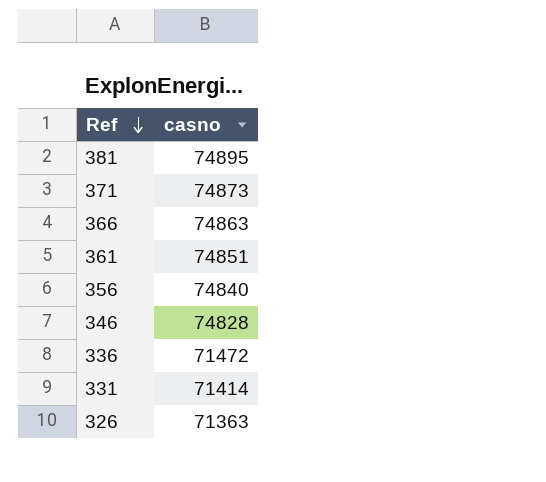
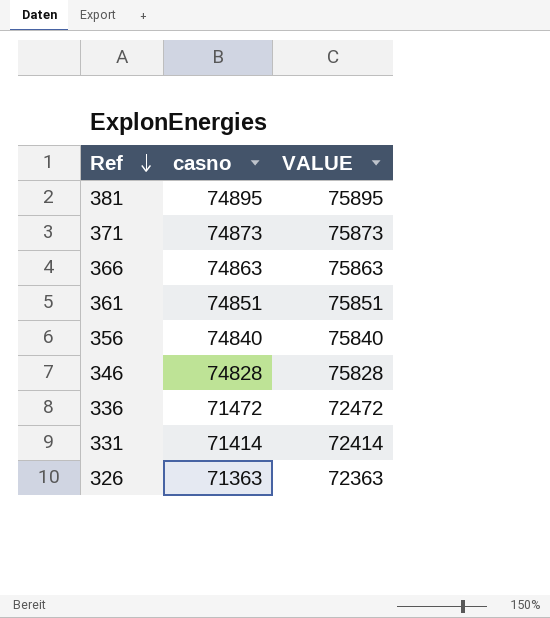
column VALUE | formula: none -> [casno] + 1000

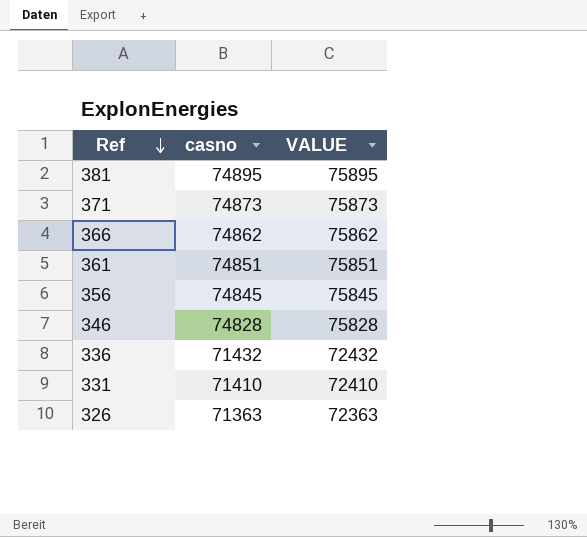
366 | casno: 74863 -> 74862
366 | VALUE: 75863 -> 75862
356 | casno: 74840 -> 74845
356 | VALUE: 75840 -> 75845
336 | casno: 71472 -> 71432
336 | VALUE: 72472 -> 72432
331 | casno: 71414 -> 71410
331 | VALUE: 72414 -> 72410

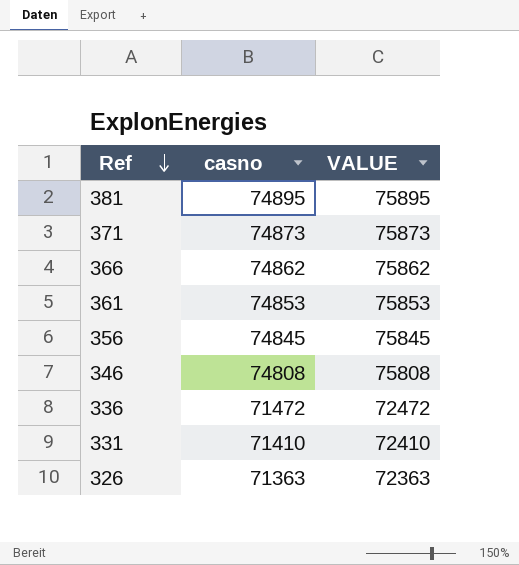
361 | casno: 74851 -> 74853
361 | VALUE: 75851 -> 75853
346 | casno: 74828 -> 74808
346 | VALUE: 75828 -> 75808
336 | casno: 71432 -> 71472
336 | VALUE: 72432 -> 72472

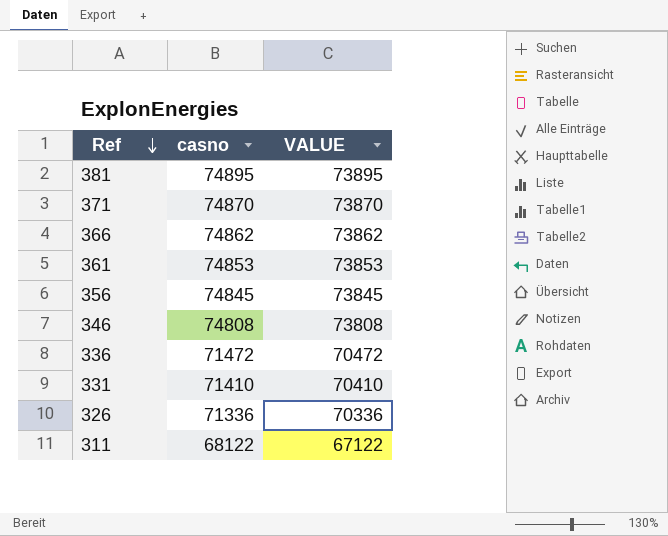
column VALUE | formula: [casno] + 1000 -> [casno] - 1000
371 | casno: 74873 -> 74870
326 | casno: 71363 -> 71336
row 311: none -> 68122 | 67122

